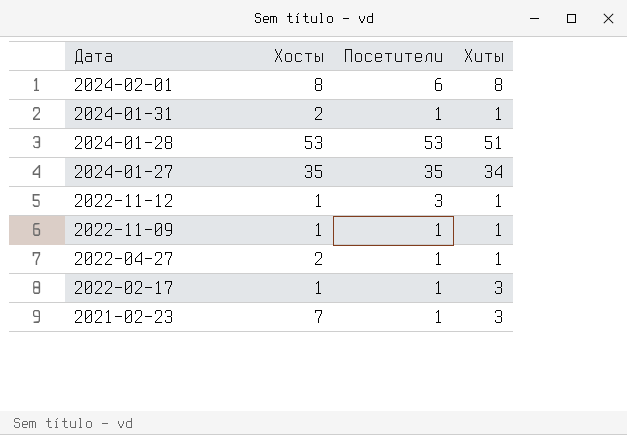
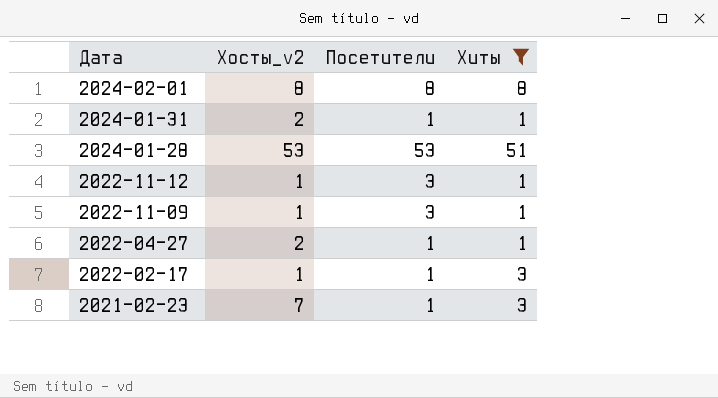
filter: none -> Хиты != 34
column name: Хосты -> Хосты_v2
2024-02-01 | Посетители: 6 -> 8
2022-11-09 | Посетители: 1 -> 3

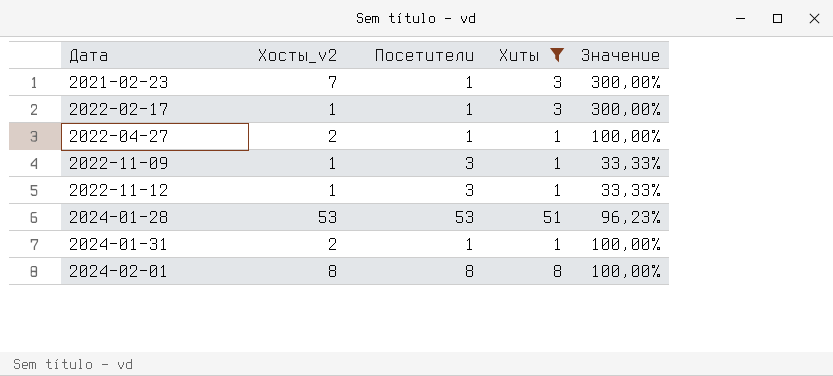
row order: Дата descending -> Дата ascending
column Значение | formula: none -> [Хиты] / [Посетители]

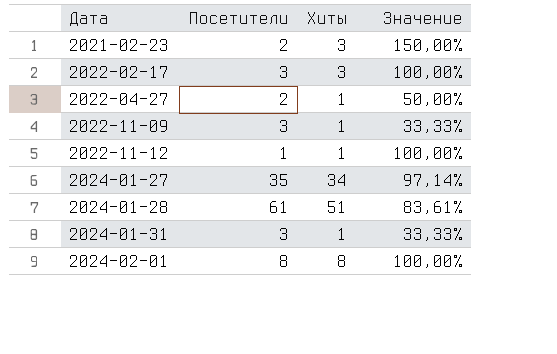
filter: Хиты != 34 -> none
column Хосты_v2 | position: 2 -> none
2021-02-23 | Посетители: 1 -> 2
2021-02-23 | Значение: 300,00% -> 150,00%
2022-02-17 | Посетители: 1 -> 3
2022-02-17 | Значение: 300,00% -> 100,00%
2022-04-27 | Посетители: 1 -> 2
2022-04-27 | Значение: 100,00% -> 50,00%
2022-11-12 | Посетители: 3 -> 1
2022-11-12 | Значение: 33,33% -> 100,00%
2024-01-28 | Посетители: 53 -> 61
2024-01-28 | Значение: 96,23% -> 83,61%
2024-01-31 | Посетители: 1 -> 3
2024-01-31 | Значение: 100,00% -> 33,33%

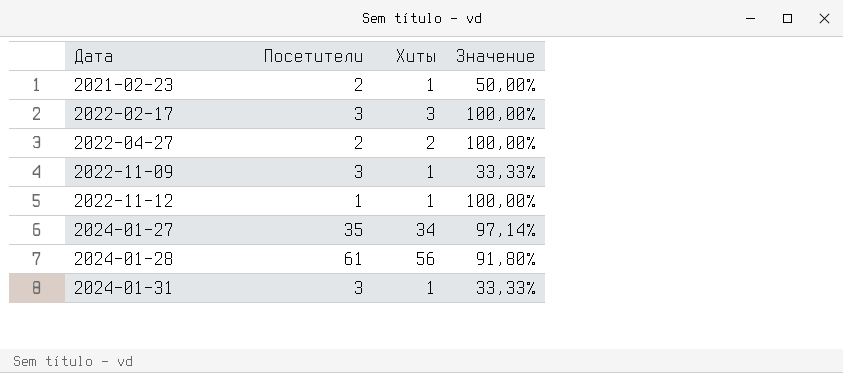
row 2024-02-01: 8 | 8 | 100,00% -> none
2021-02-23 | Хиты: 3 -> 1
2021-02-23 | Значение: 150,00% -> 50,00%
2022-04-27 | Хиты: 1 -> 2
2022-04-27 | Значение: 50,00% -> 100,00%
2024-01-28 | Хиты: 51 -> 56
2024-01-28 | Значение: 83,61% -> 91,80%

